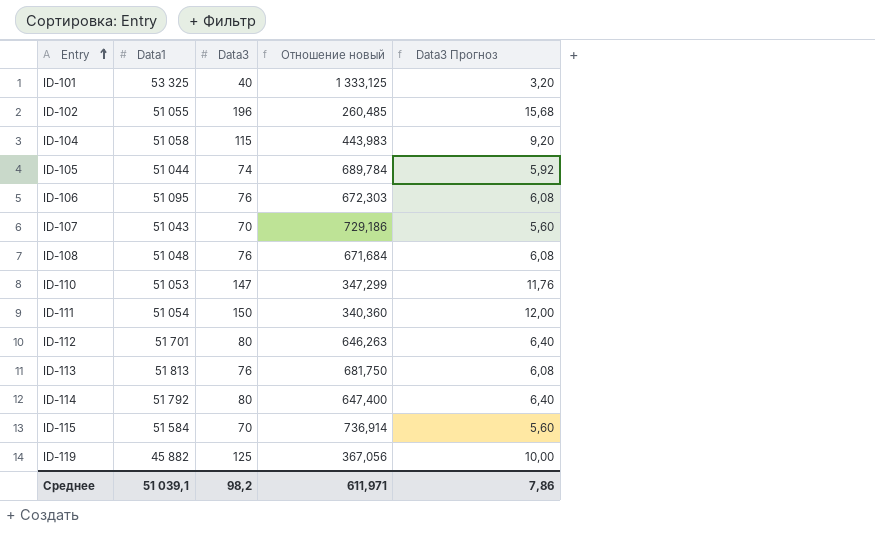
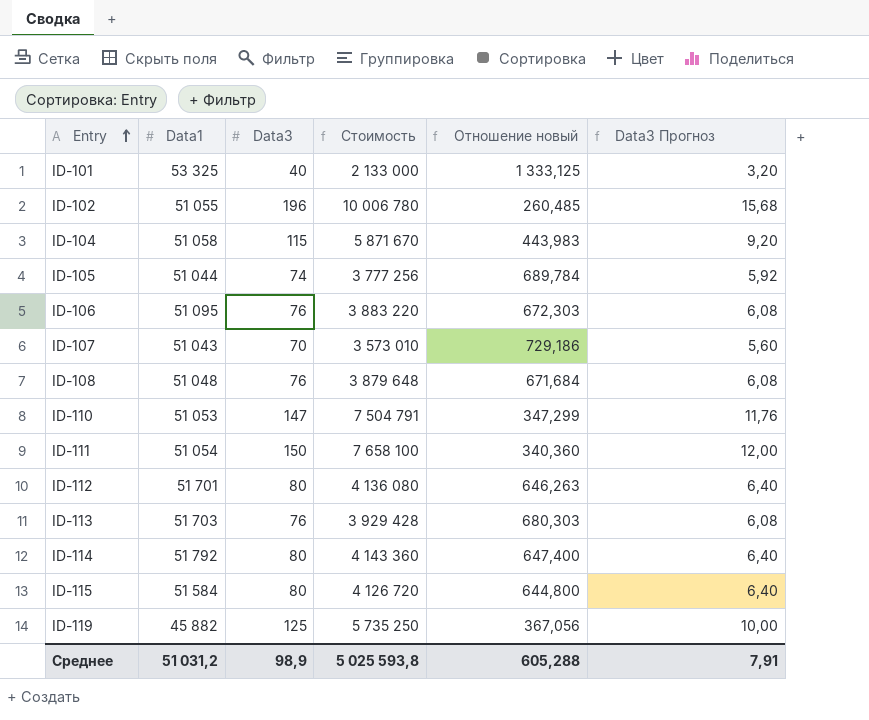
column Стоимость | formula: none -> [Data1] * [Data3]
ID-113 | Data1: 51 813 -> 51 703
ID-113 | Отношение новый: 681,750 -> 680,303
ID-115 | Data3: 70 -> 80
ID-115 | Отношение новый: 736,914 -> 644,800
ID-115 | Data3 Прогноз: 5,60 -> 6,40
Среднее | Data1: 51 039,1 -> 51 031,2
Среднее | Data3: 98,2 -> 98,9
Среднее | Отношение новый: 611,971 -> 605,288
Среднее | Data3 Прогноз: 7,86 -> 7,91

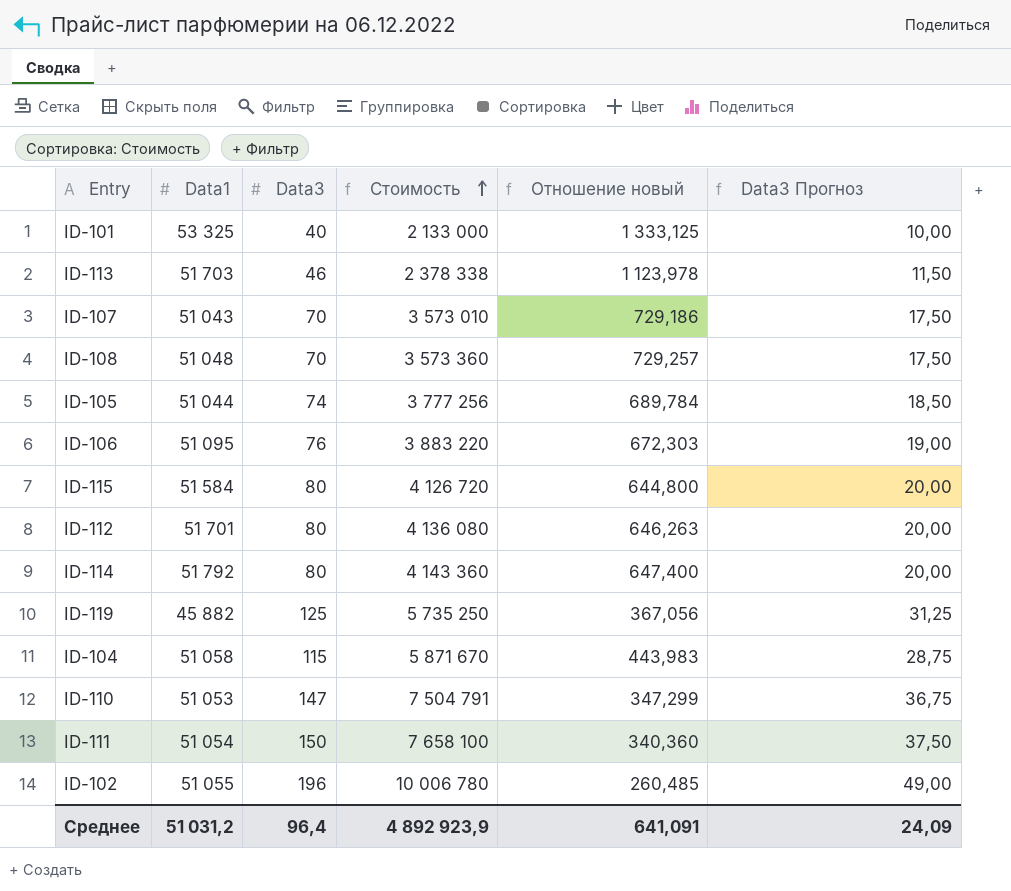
row order: Entry ascending -> Стоимость ascending
column Data3 Прогноз | formula: [Data3] * 0,08 -> [Data3] * 0,25
ID-113 | Data3: 76 -> 46
ID-113 | Стоимость: 3 929 428 -> 2 378 338
ID-113 | Отношение новый: 680,303 -> 1 123,978
ID-108 | Data3: 76 -> 70
ID-108 | Стоимость: 3 879 648 -> 3 573 360
ID-108 | Отношение новый: 671,684 -> 729,257
Среднее | Data3: 98,9 -> 96,4
Среднее | Стоимость: 5 025 593,8 -> 4 892 923,9
Среднее | Отношение новый: 605,288 -> 641,091
Среднее | Data3 Прогноз: 7,91 -> 24,09

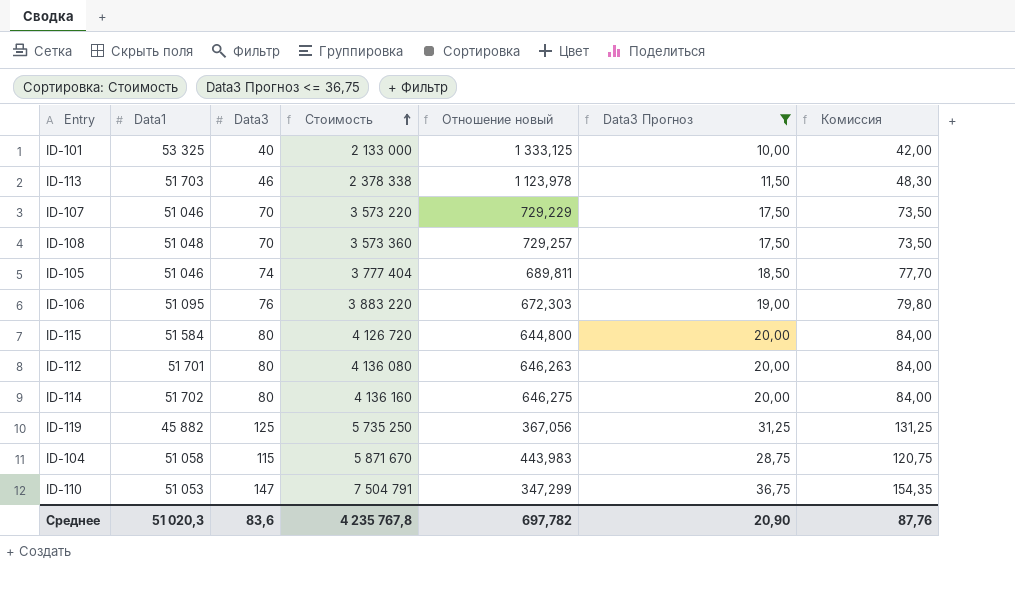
filter: none -> Data3 Прогноз <= 36,75
column Комиссия | formula: none -> [Data3] * 1,05
ID-107 | Data1: 51 043 -> 51 046
ID-107 | Стоимость: 3 573 010 -> 3 573 220
ID-107 | Отношение новый: 729,186 -> 729,229
ID-105 | Data1: 51 044 -> 51 046
ID-105 | Стоимость: 3 777 256 -> 3 777 404
ID-105 | Отношение новый: 689,784 -> 689,811
ID-114 | Data1: 51 792 -> 51 702
ID-114 | Стоимость: 4 143 360 -> 4 136 160
ID-114 | Отношение новый: 647,400 -> 646,275
Среднее | Data1: 51 031,2 -> 51 020,3
Среднее | Data3: 96,4 -> 83,6
Среднее | Стоимость: 4 892 923,9 -> 4 235 767,8
Среднее | Отношение новый: 641,091 -> 697,782
Среднее | Data3 Прогноз: 24,09 -> 20,90

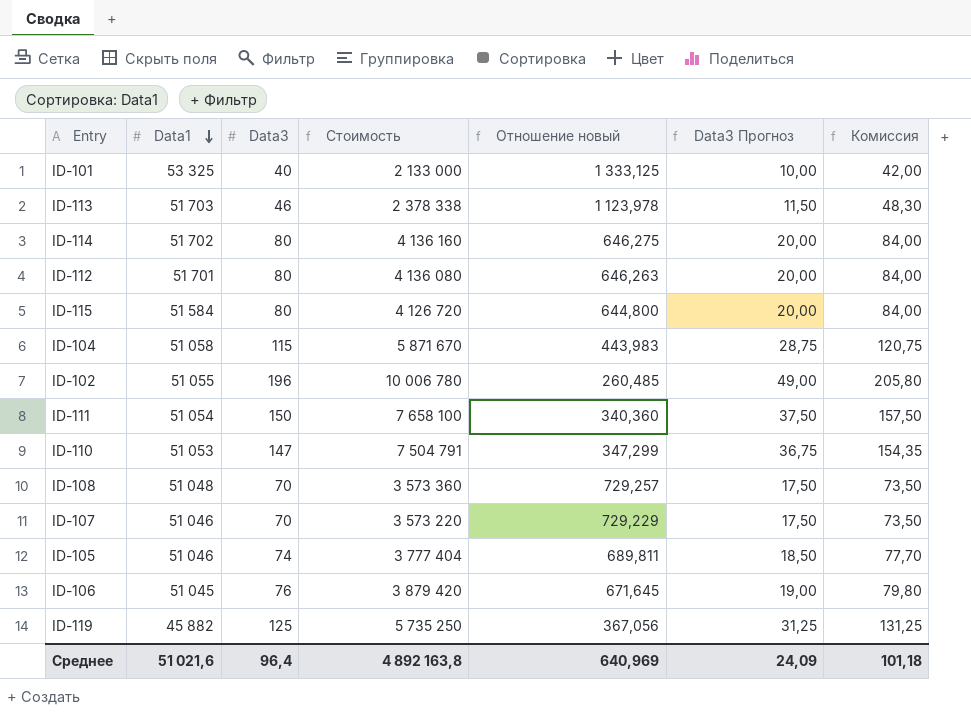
filter: Data3 Прогноз <= 36,75 -> none
row order: Стоимость ascending -> Data1 descending
ID-106 | Data1: 51 095 -> 51 045
ID-106 | Стоимость: 3 883 220 -> 3 879 420
ID-106 | Отношение новый: 672,303 -> 671,645
Среднее | Data1: 51 020,3 -> 51 021,6
Среднее | Data3: 83,6 -> 96,4
Среднее | Стоимость: 4 235 767,8 -> 4 892 163,8
Среднее | Отношение новый: 697,782 -> 640,969
Среднее | Data3 Прогноз: 20,90 -> 24,09
Среднее | Комиссия: 87,76 -> 101,18

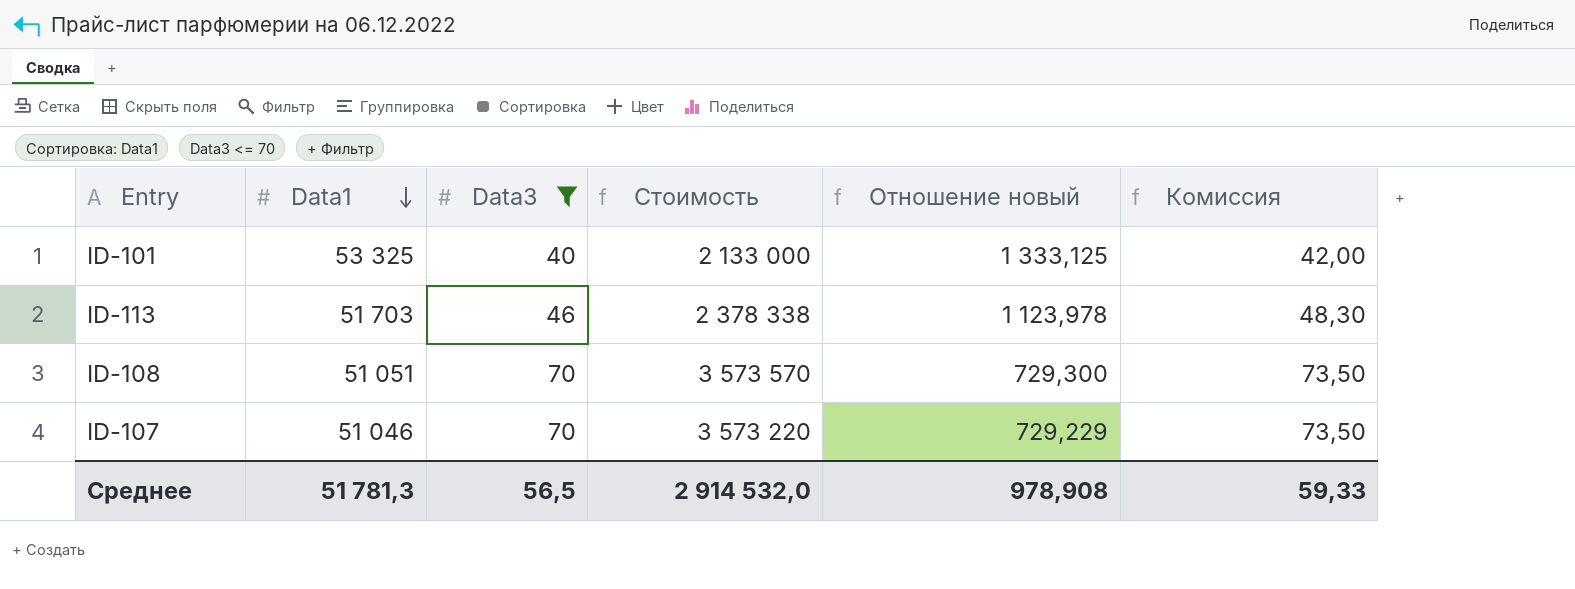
filter: none -> Data3 <= 70
column Data3 Прогноз | formula: [Data3] * 0,25 -> none
ID-108 | Data1: 51 048 -> 51 051
ID-108 | Стоимость: 3 573 360 -> 3 573 570
ID-108 | Отношение новый: 729,257 -> 729,300
Среднее | Data1: 51 021,6 -> 51 781,3
Среднее | Data3: 96,4 -> 56,5
Среднее | Стоимость: 4 892 163,8 -> 2 914 532,0
Среднее | Отношение новый: 640,969 -> 978,908
Среднее | Комиссия: 101,18 -> 59,33

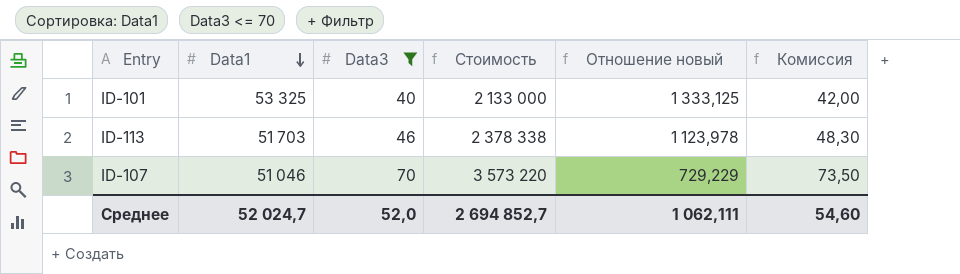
row ID-108: 51 051 | 70 | 3 573 570 | 729,300 | 73,50 -> none
Среднее | Data1: 51 781,3 -> 52 024,7
Среднее | Data3: 56,5 -> 52,0
Среднее | Стоимость: 2 914 532,0 -> 2 694 852,7
Среднее | Отношение новый: 978,908 -> 1 062,111
Среднее | Комиссия: 59,33 -> 54,60

